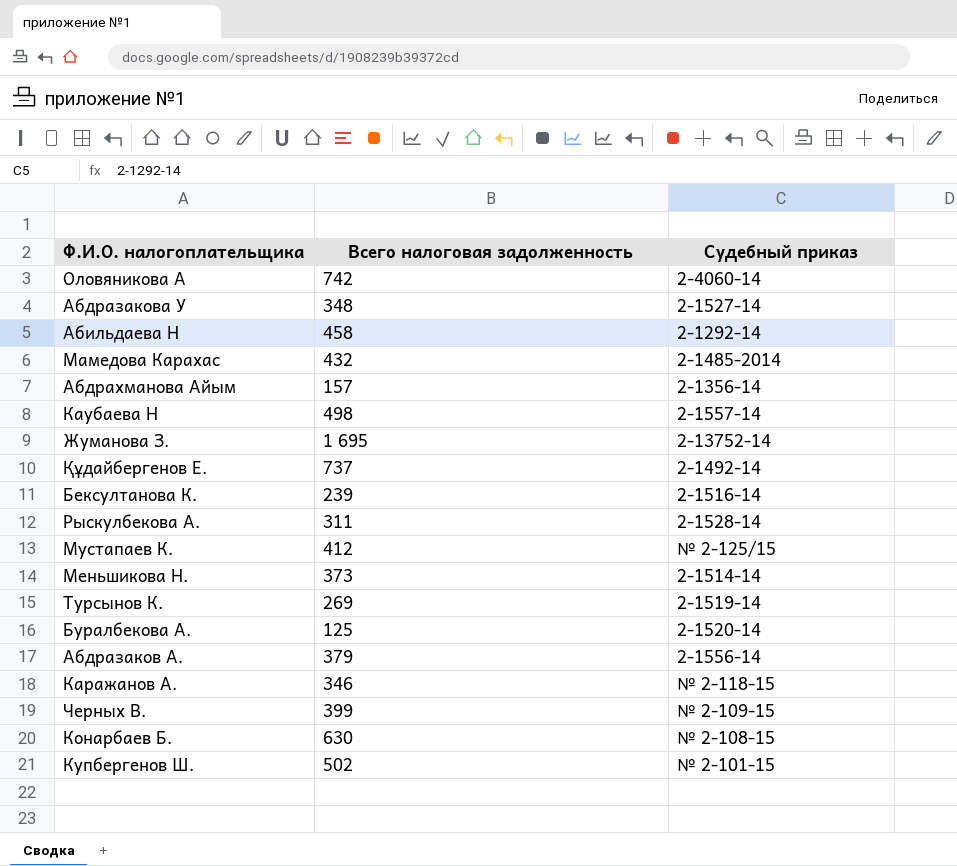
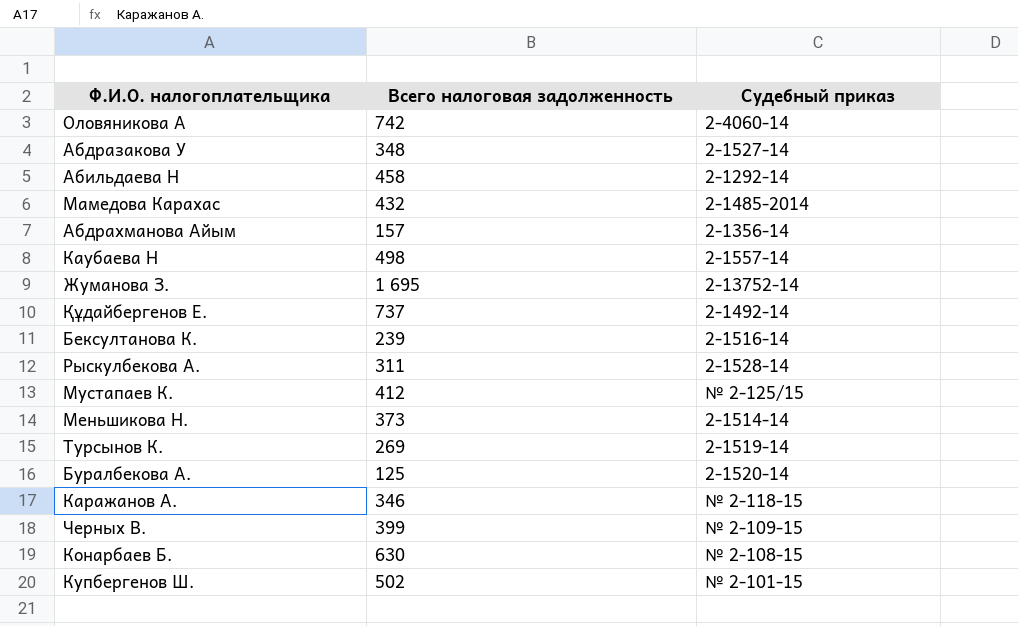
row Абдразаков А.: 379 | 2-1556-14 -> none

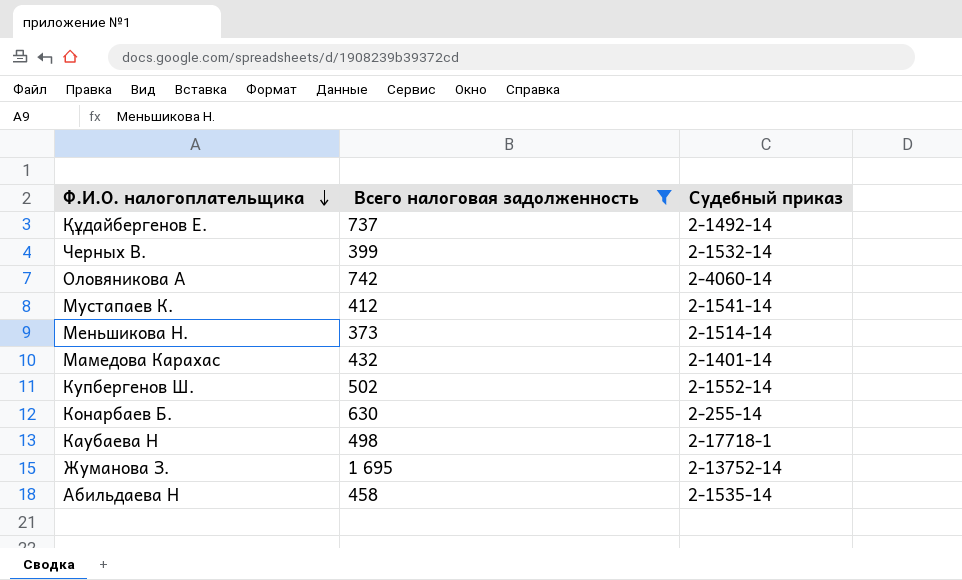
filter: none -> Всего налоговая задолженность >= 373
row order: none -> Ф.И.О. налогоплательщика descending
Черных В. | Судебный приказ: № 2-109-15 -> 2-1532-14
Мустапаев К. | Судебный приказ: № 2-125/15 -> 2-1541-14
Мамедова Карахас | Судебный приказ: 2-1485-2014 -> 2-1401-14
Купбергенов Ш. | Судебный приказ: № 2-101-15 -> 2-1552-14
Конарбаев Б. | Судебный приказ: № 2-108-15 -> 2-255-14
Каубаева Н | Судебный приказ: 2-1557-14 -> 2-17718-1
Абильдаева Н | Судебный приказ: 2-1292-14 -> 2-1535-14

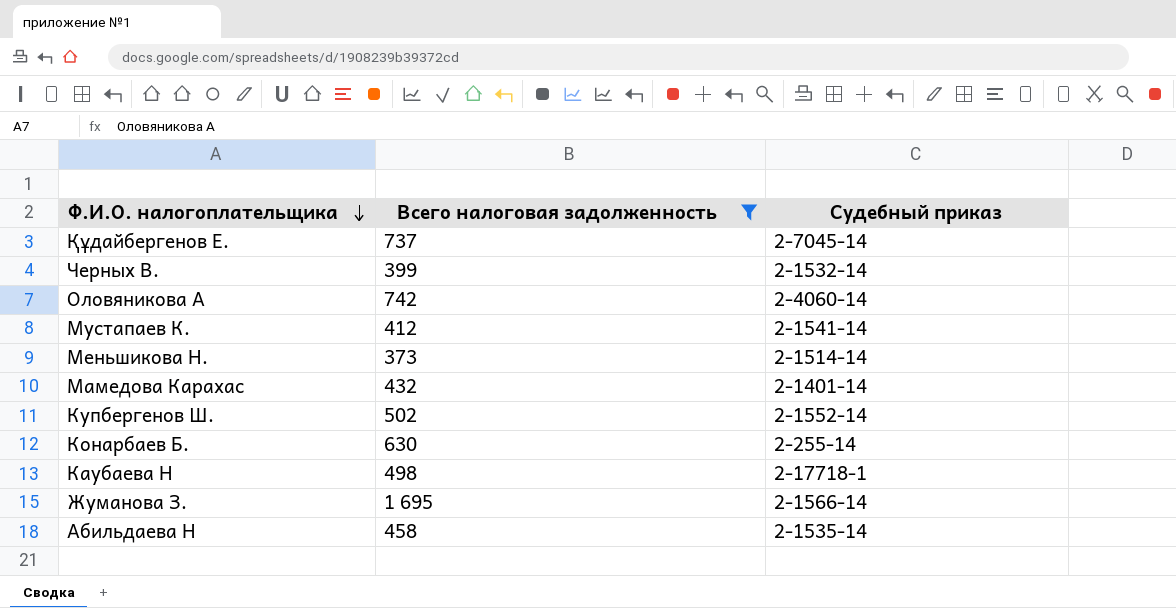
Құдайбергенов Е. | Судебный приказ: 2-1492-14 -> 2-7045-14
Жуманова З. | Судебный приказ: 2-13752-14 -> 2-1566-14

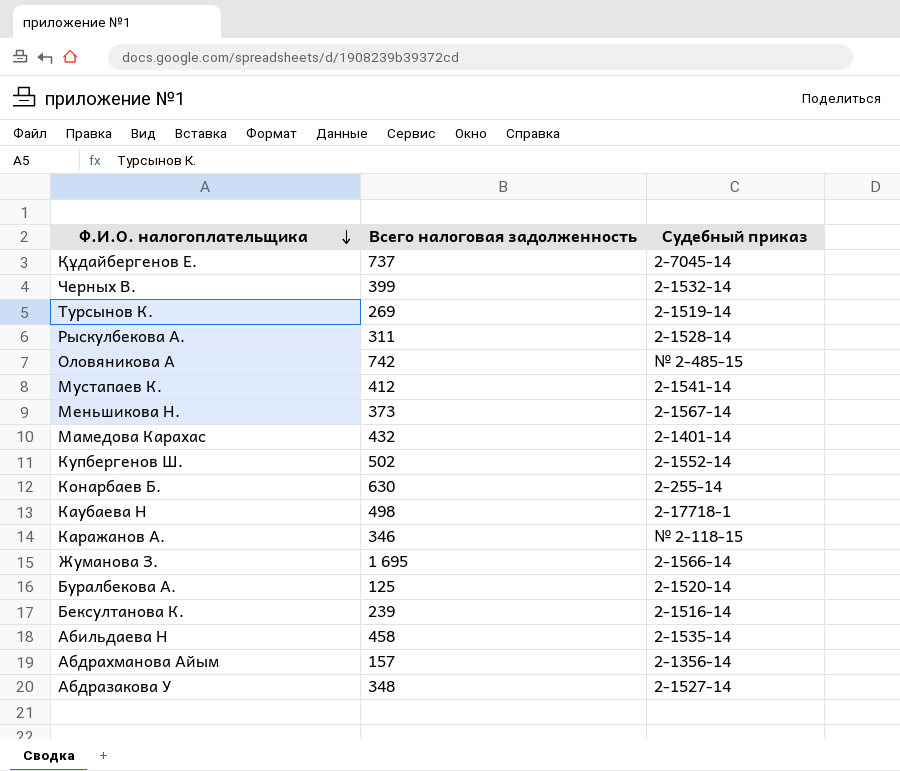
filter: Всего налоговая задолженность >= 373 -> none
Оловяникова А | Судебный приказ: 2-4060-14 -> № 2-485-15
Меньшикова Н. | Судебный приказ: 2-1514-14 -> 2-1567-14

